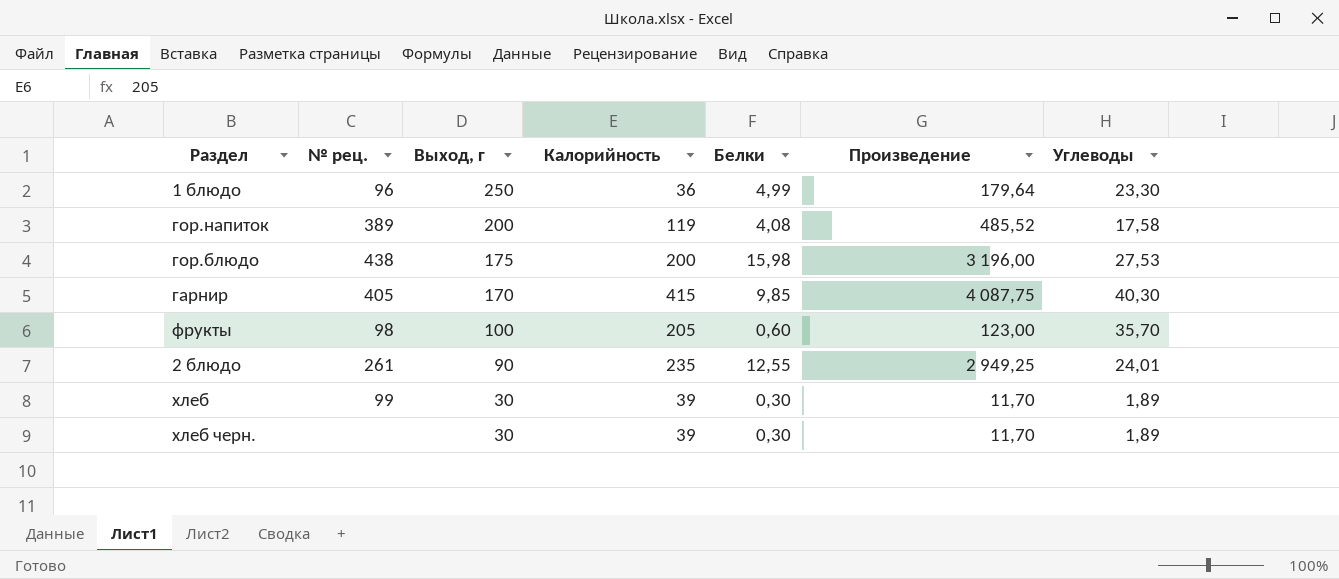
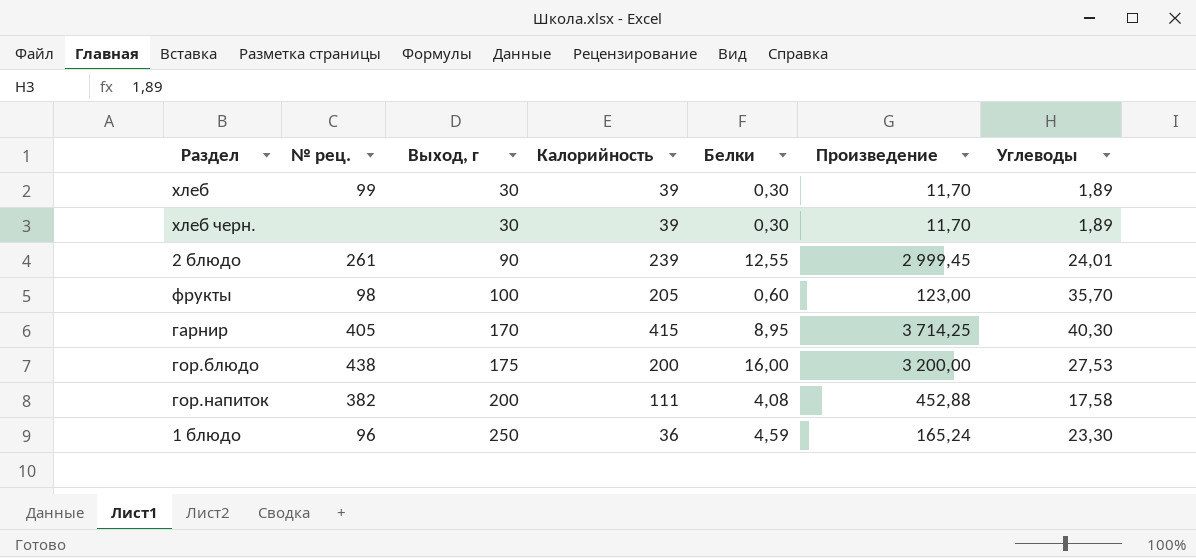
row order: Выход, г descending -> Выход, г ascending
2 блюдо | Калорийность: 235 -> 239
2 блюдо | Произведение: 2 949,25 -> 2 999,45
гарнир | Белки: 9,85 -> 8,95
гарнир | Произведение: 4 087,75 -> 3 714,25
гор.блюдо | Белки: 15,98 -> 16,00
гор.блюдо | Произведение: 3 196,00 -> 3 200,00
гор.напиток | № рец.: 389 -> 382
гор.напиток | Калорийность: 119 -> 111
гор.напиток | Произведение: 485,52 -> 452,88
1 блюдо | Белки: 4,99 -> 4,59
1 блюдо | Произведение: 179,64 -> 165,24

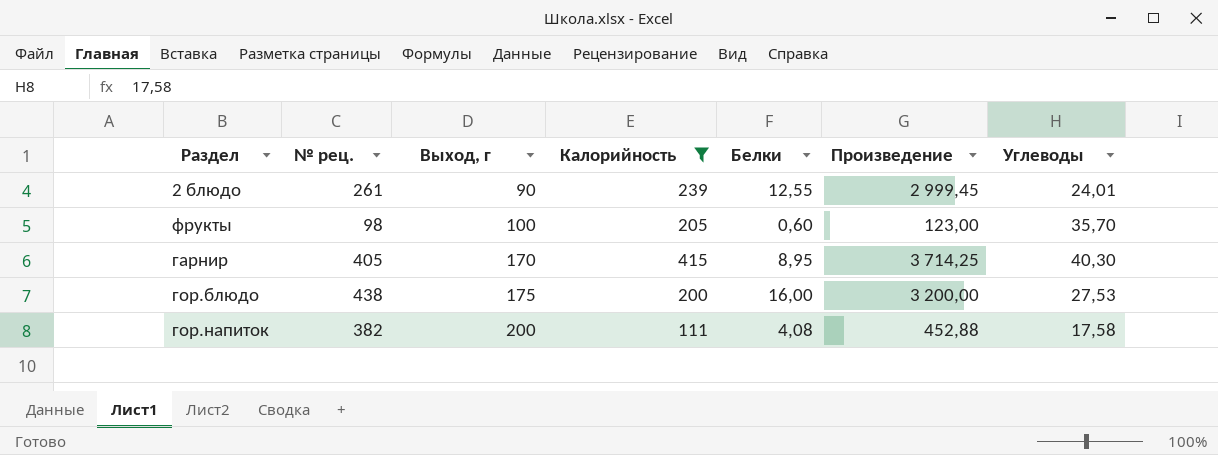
filter: none -> Калорийность >= 111

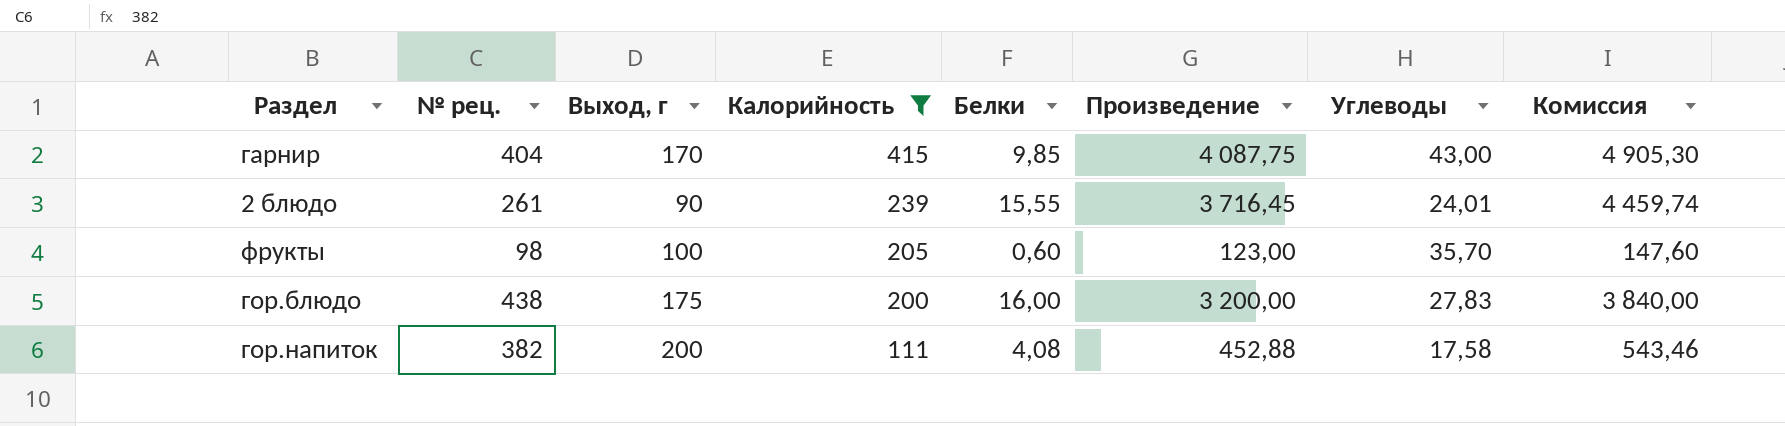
row order: Выход, г ascending -> Калорийность descending
column Комиссия | formula: none -> [Произведение] * 1,2
гарнир | № рец.: 405 -> 404
гарнир | Белки: 8,95 -> 9,85
гарнир | Произведение: 3 714,25 -> 4 087,75
гарнир | Углеводы: 40,30 -> 43,00
2 блюдо | Белки: 12,55 -> 15,55
2 блюдо | Произведение: 2 999,45 -> 3 716,45
гор.блюдо | Углеводы: 27,53 -> 27,83

